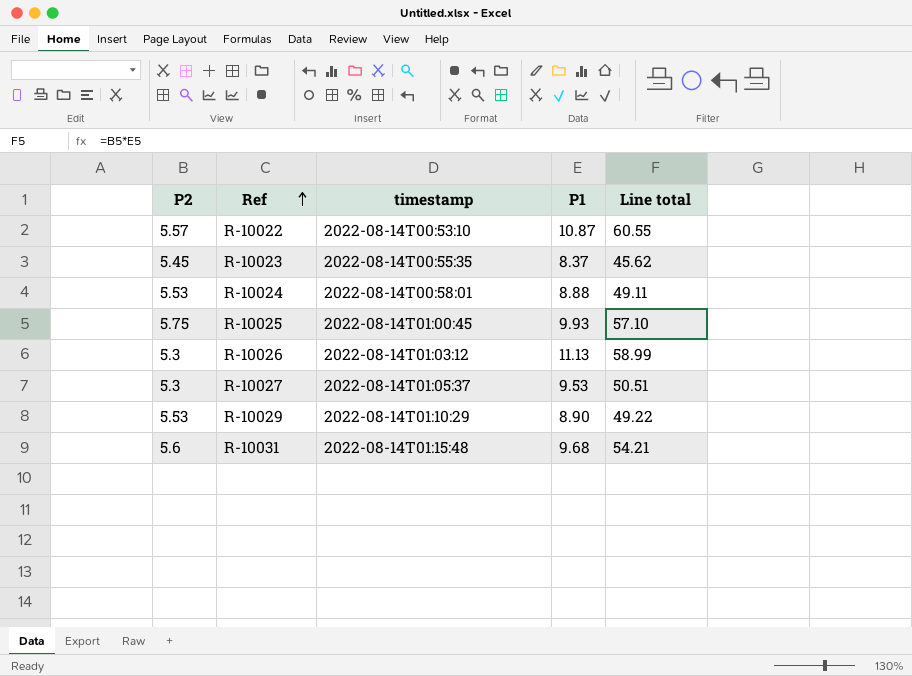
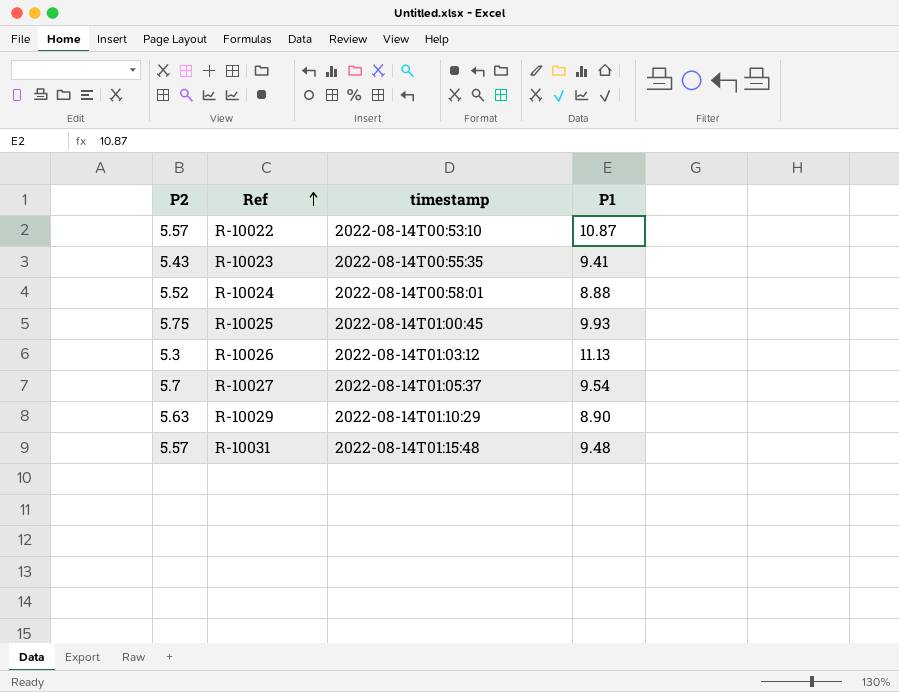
column Line total | formula: [P2] * [P1] -> none
R-10023 | P2: 5.45 -> 5.43
R-10023 | P1: 8.37 -> 9.41
R-10024 | P2: 5.53 -> 5.52
R-10027 | P2: 5.3 -> 5.7
R-10027 | P1: 9.53 -> 9.54
R-10029 | P2: 5.53 -> 5.63
R-10031 | P2: 5.6 -> 5.57
R-10031 | P1: 9.68 -> 9.48

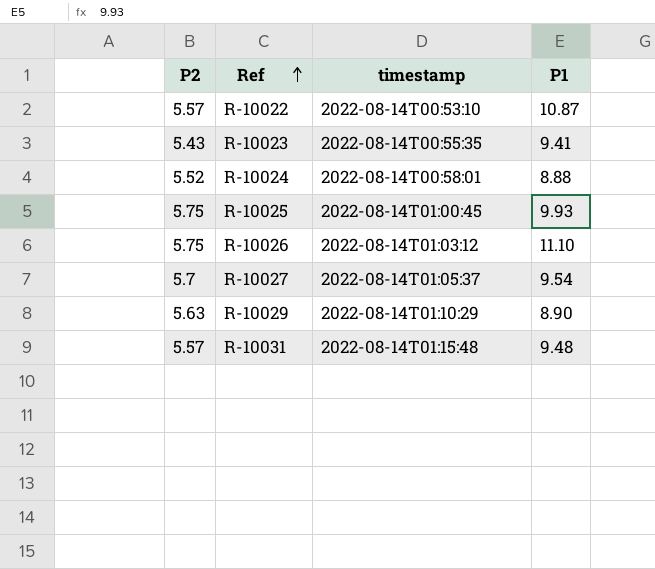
R-10026 | P2: 5.3 -> 5.75
R-10026 | P1: 11.13 -> 11.10

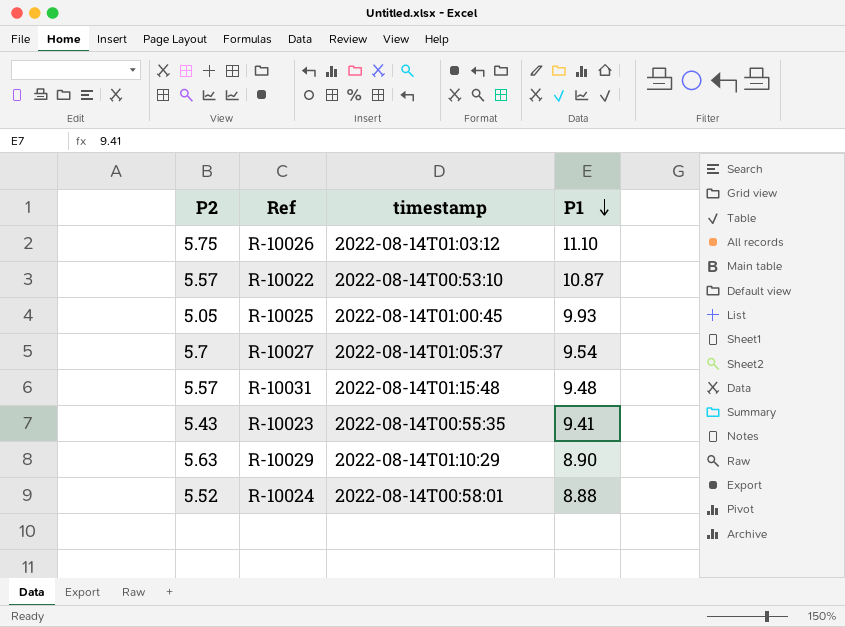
row order: Ref ascending -> P1 descending
R-10025 | P2: 5.75 -> 5.05

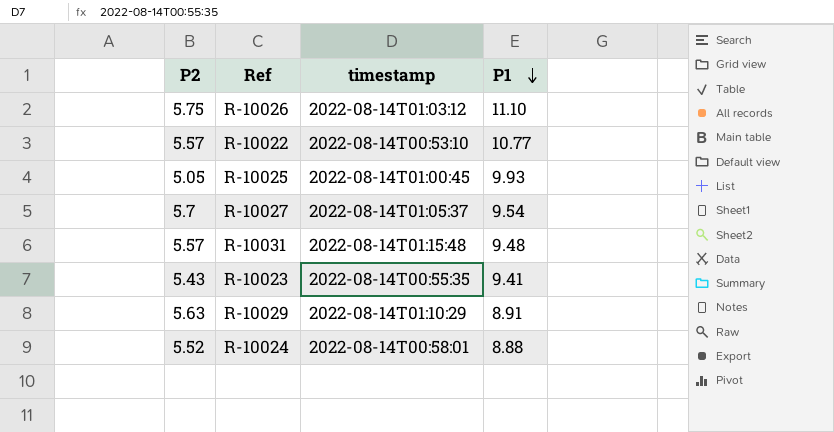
R-10022 | P1: 10.87 -> 10.77
R-10029 | P1: 8.90 -> 8.91

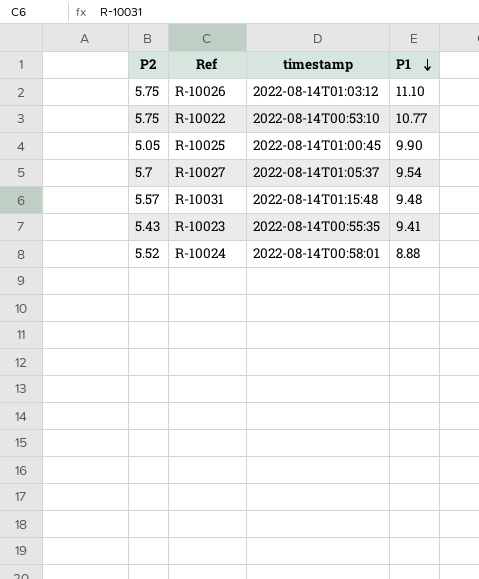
row R-10029: 5.63 | 2022-08-14T01:10:29 | 8.91 -> none
R-10022 | P2: 5.57 -> 5.75
R-10025 | P1: 9.93 -> 9.90

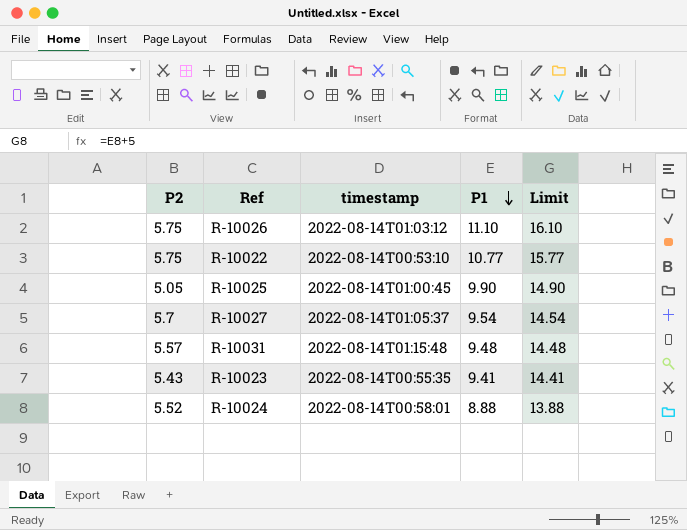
column Limit | formula: none -> [P1] + 5

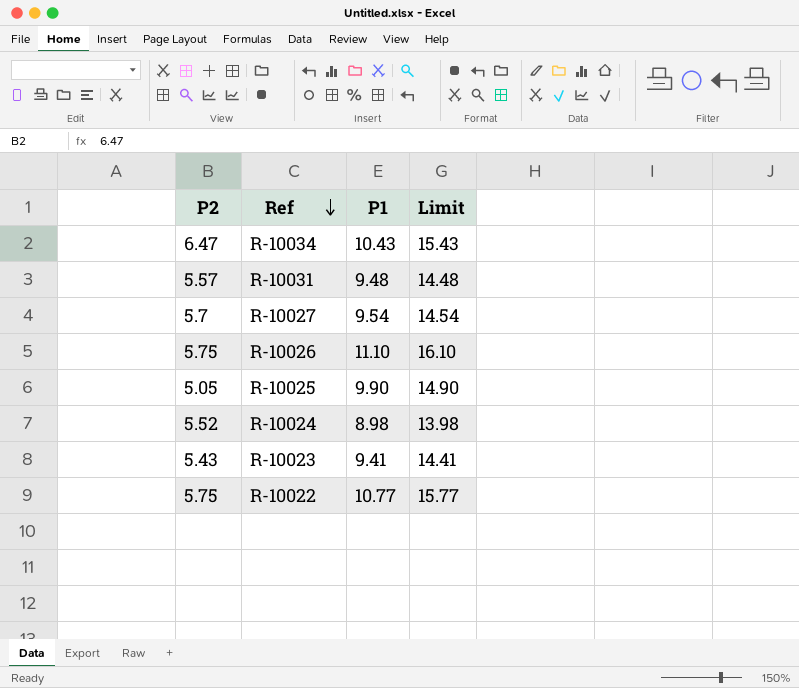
row order: P1 descending -> Ref descending
column timestamp | position: 3 -> none
row R-10034: none -> 6.47 | 10.43 | 15.43
R-10024 | P1: 8.88 -> 8.98
R-10024 | Limit: 13.88 -> 13.98

